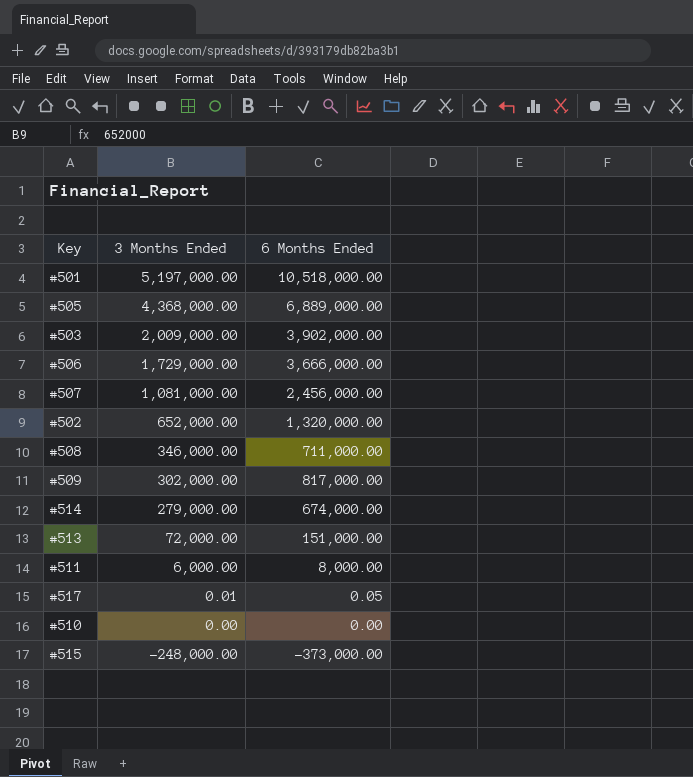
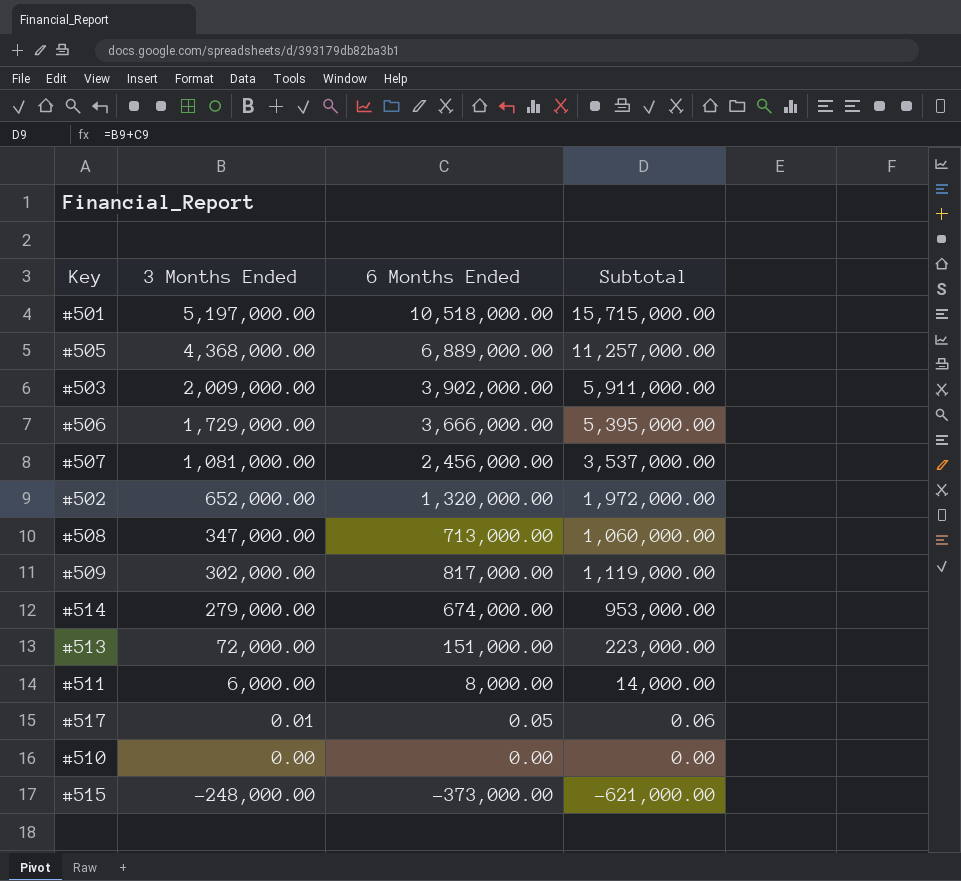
column Subtotal | formula: none -> [3 Months Ended] + [6 Months Ended]
#508 | 3 Months Ended: 346,000.00 -> 347,000.00
#508 | 6 Months Ended: 711,000.00 -> 713,000.00

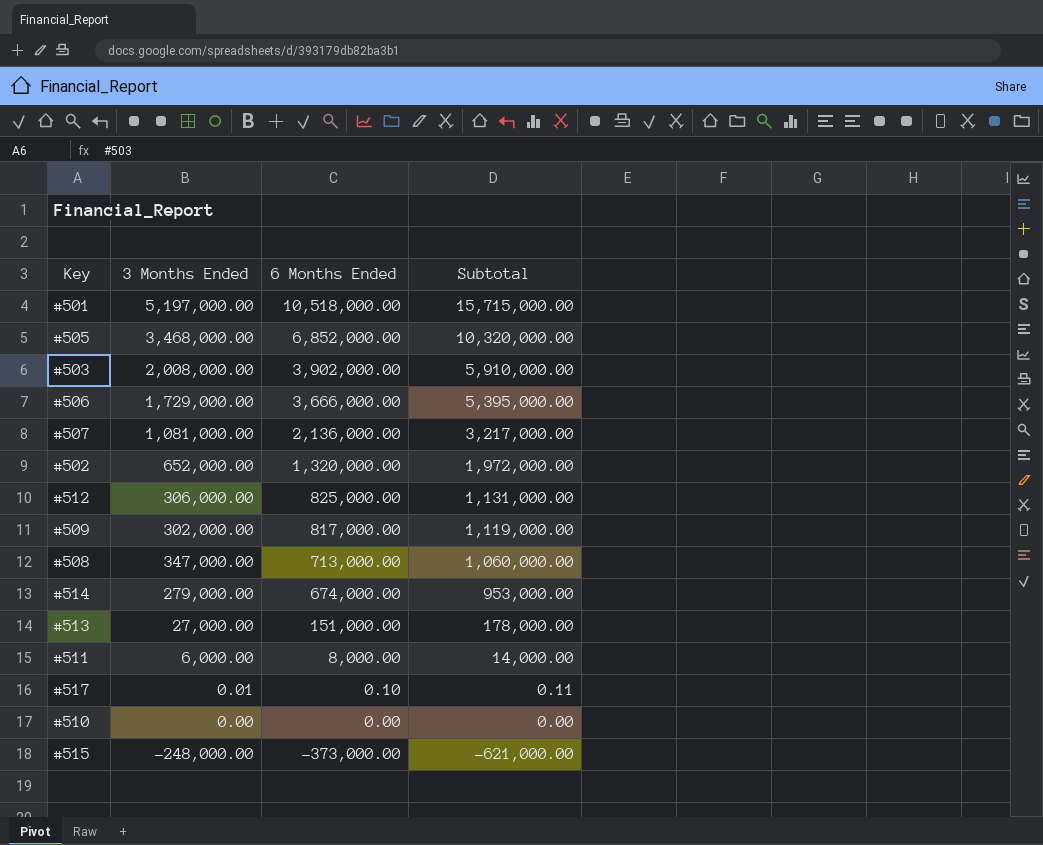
row order: 3 Months Ended descending -> 6 Months Ended descending
#505 | 3 Months Ended: 4,368,000.00 -> 3,468,000.00
#505 | 6 Months Ended: 6,889,000.00 -> 6,852,000.00
#505 | Subtotal: 11,257,000.00 -> 10,320,000.00
#503 | 3 Months Ended: 2,009,000.00 -> 2,008,000.00
#503 | Subtotal: 5,911,000.00 -> 5,910,000.00
#507 | 6 Months Ended: 2,456,000.00 -> 2,136,000.00
#507 | Subtotal: 3,537,000.00 -> 3,217,000.00
row #512: none -> 306,000.00 | 825,000.00 | 1,131,000.00
#513 | 3 Months Ended: 72,000.00 -> 27,000.00
#513 | Subtotal: 223,000.00 -> 178,000.00
#517 | 6 Months Ended: 0.05 -> 0.10
#517 | Subtotal: 0.06 -> 0.11

